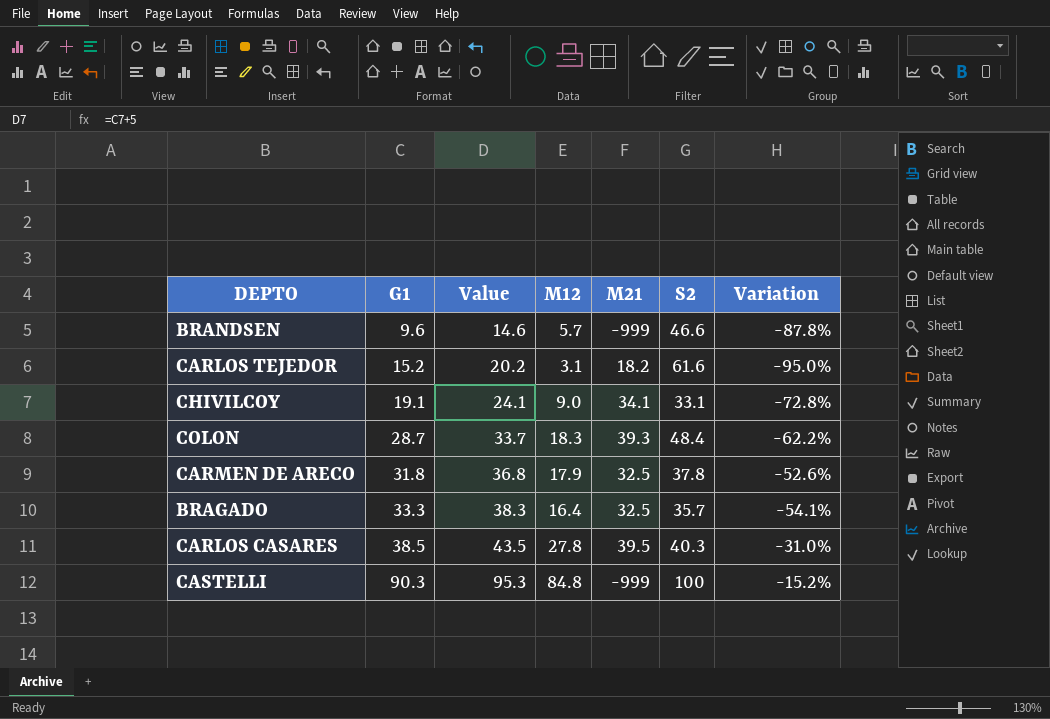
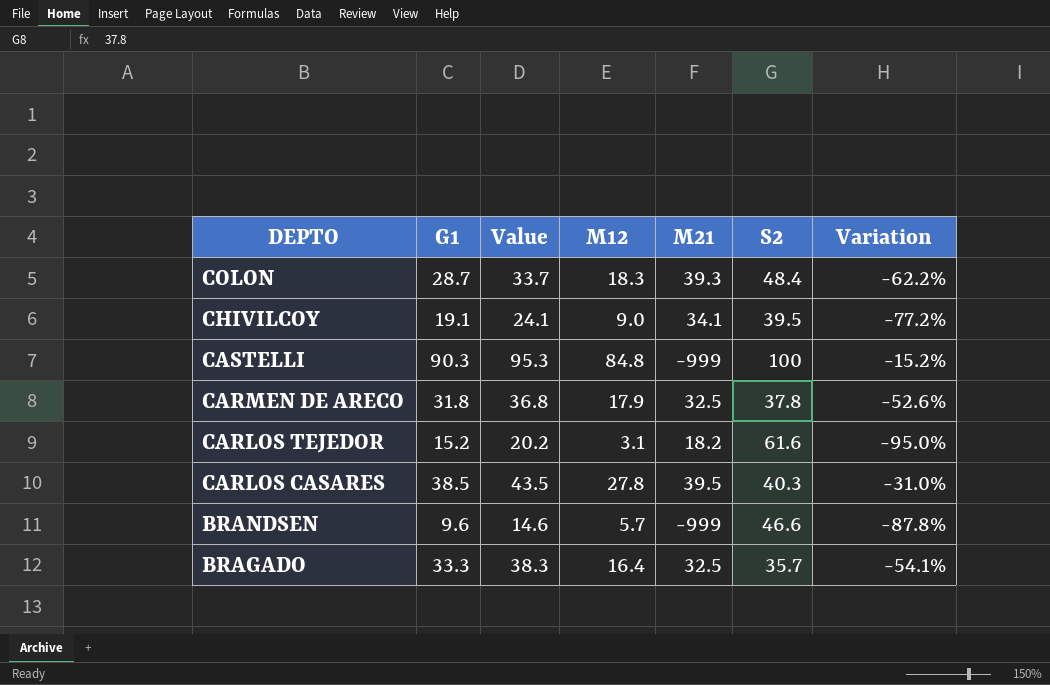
row order: G1 ascending -> DEPTO descending
CHIVILCOY | S2: 33.1 -> 39.5
CHIVILCOY | Variation: -72.8% -> -77.2%

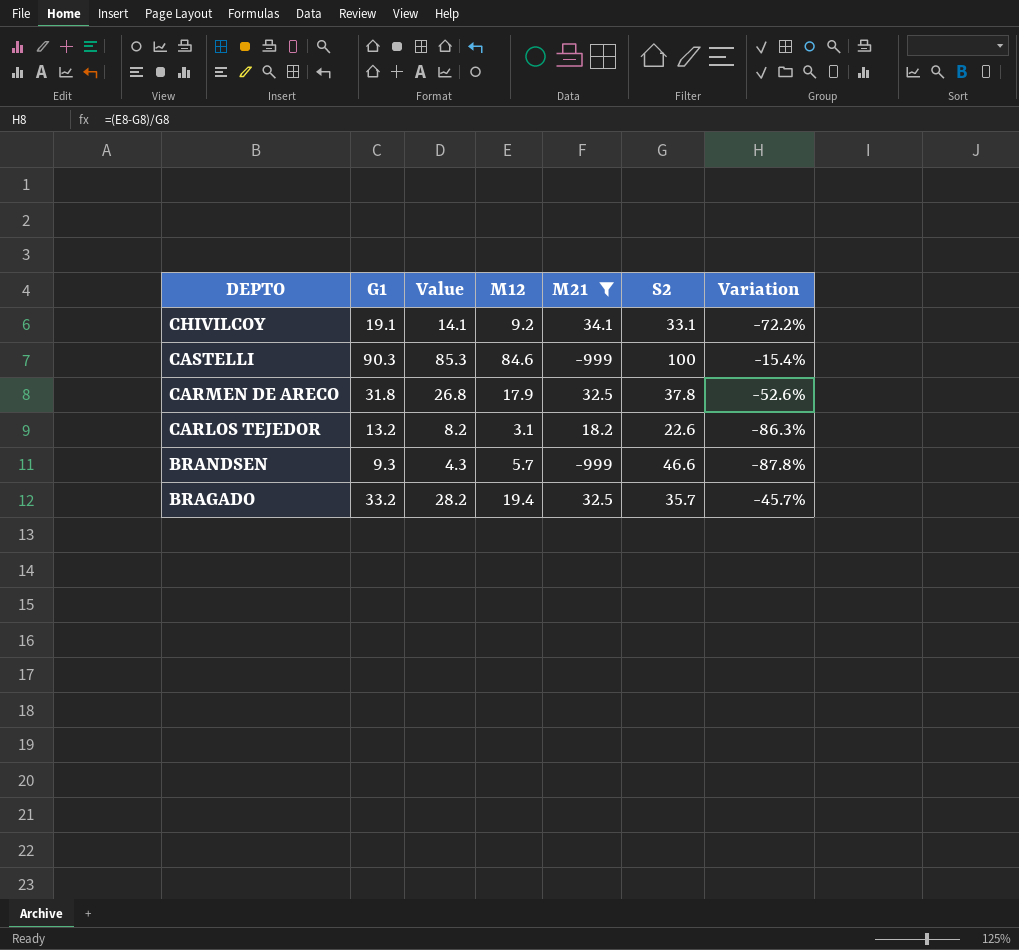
filter: none -> M21 <= 34.1
column Value | formula: [G1] + 5 -> [G1] - 5
CHIVILCOY | M12: 9.0 -> 9.2
CHIVILCOY | S2: 39.5 -> 33.1
CHIVILCOY | Variation: -77.2% -> -72.2%
CASTELLI | M12: 84.8 -> 84.6
CASTELLI | Variation: -15.2% -> -15.4%
CARLOS TEJEDOR | G1: 15.2 -> 13.2
CARLOS TEJEDOR | S2: 61.6 -> 22.6
CARLOS TEJEDOR | Variation: -95.0% -> -86.3%
BRANDSEN | G1: 9.6 -> 9.3
BRAGADO | G1: 33.3 -> 33.2
BRAGADO | M12: 16.4 -> 19.4
BRAGADO | Variation: -54.1% -> -45.7%

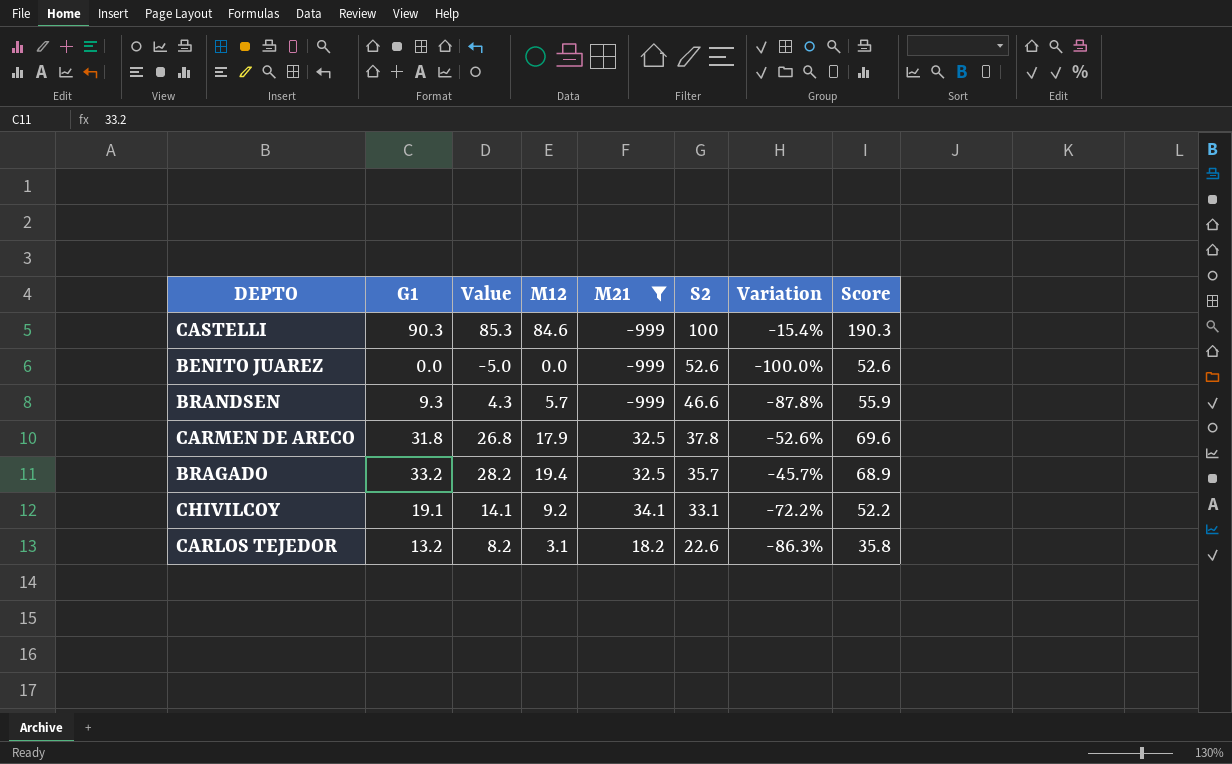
row order: DEPTO descending -> S2 descending
column Score | formula: none -> [G1] + [S2]
row BENITO JUAREZ: none -> 0.0 | -5.0 | 0.0 | -999 | 52.6 | -100.0% | 52.6

